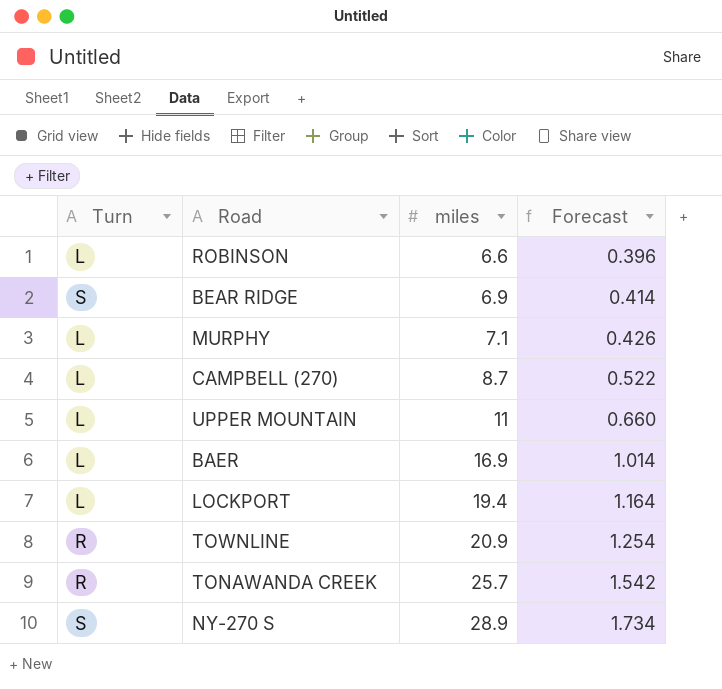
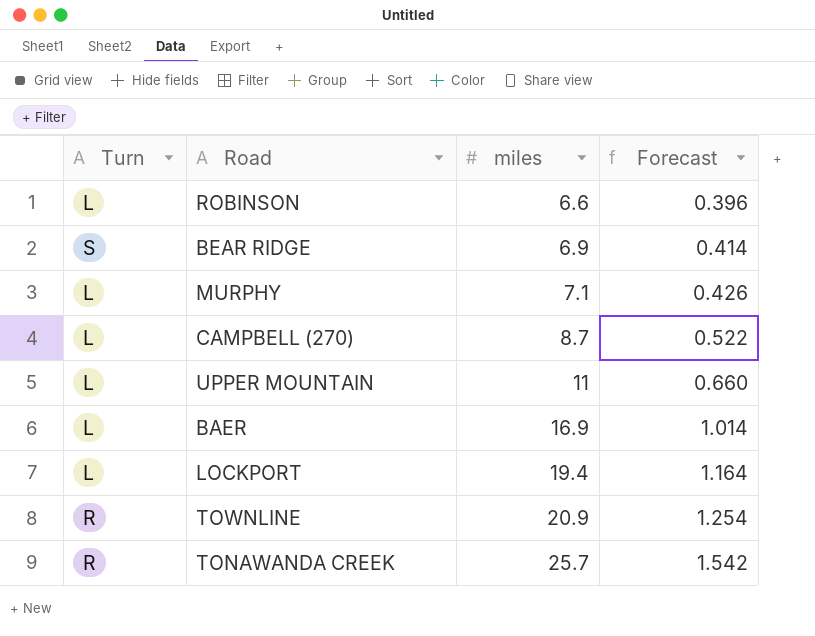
row NY-270 S: S | 28.9 | 1.734 -> none

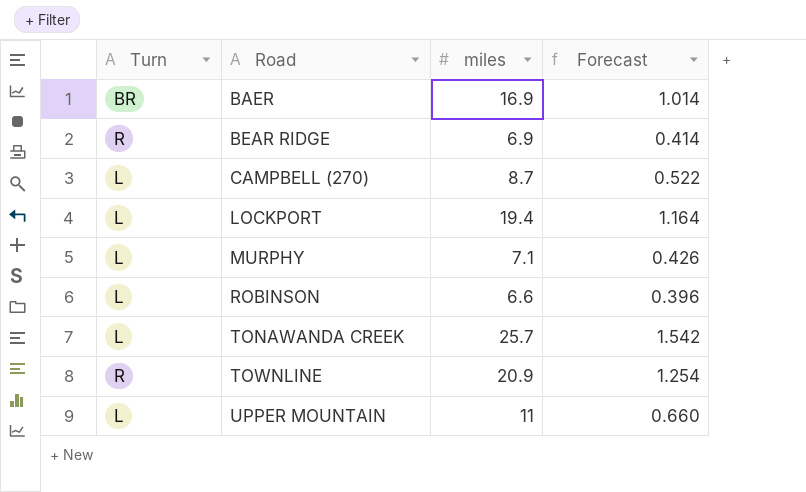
row order: miles ascending -> Road ascending
BAER | Turn: L -> BR
BEAR RIDGE | Turn: S -> R
TONAWANDA CREEK | Turn: R -> L

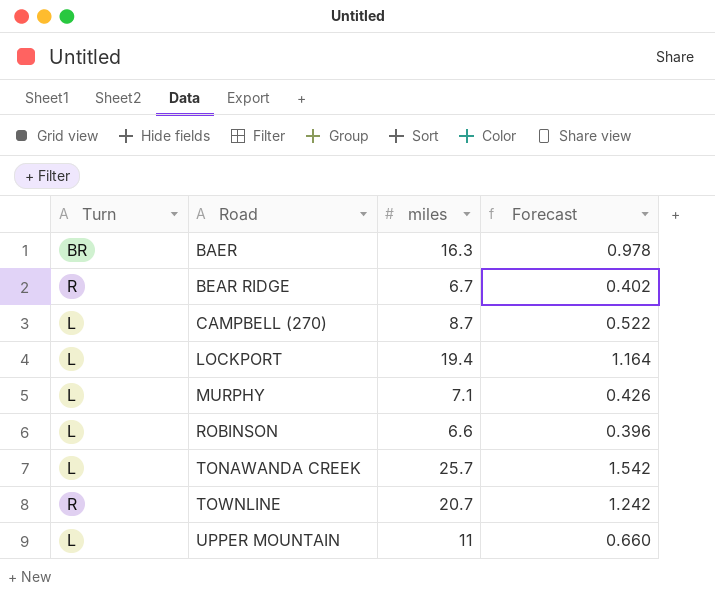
BAER | miles: 16.9 -> 16.3
BAER | Forecast: 1.014 -> 0.978
BEAR RIDGE | miles: 6.9 -> 6.7
BEAR RIDGE | Forecast: 0.414 -> 0.402
TOWNLINE | miles: 20.9 -> 20.7
TOWNLINE | Forecast: 1.254 -> 1.242

